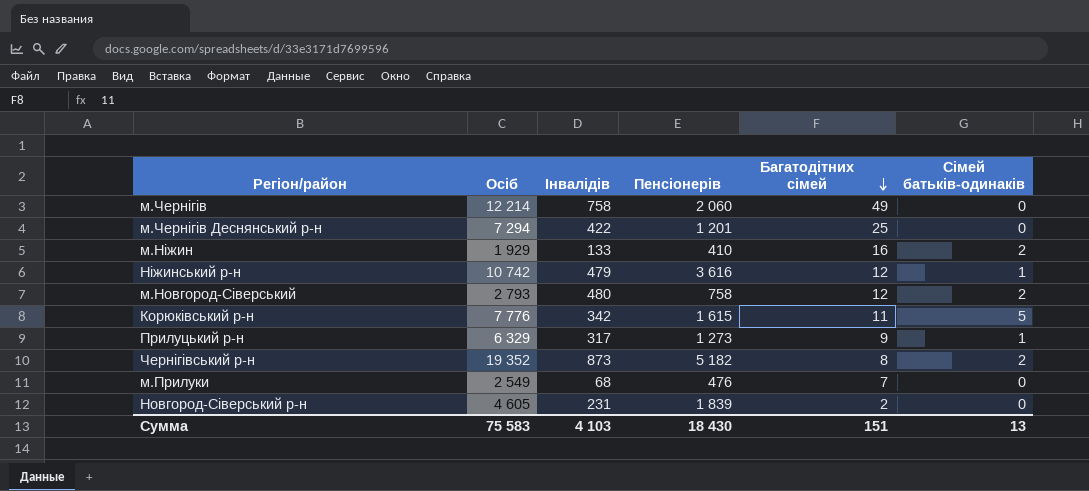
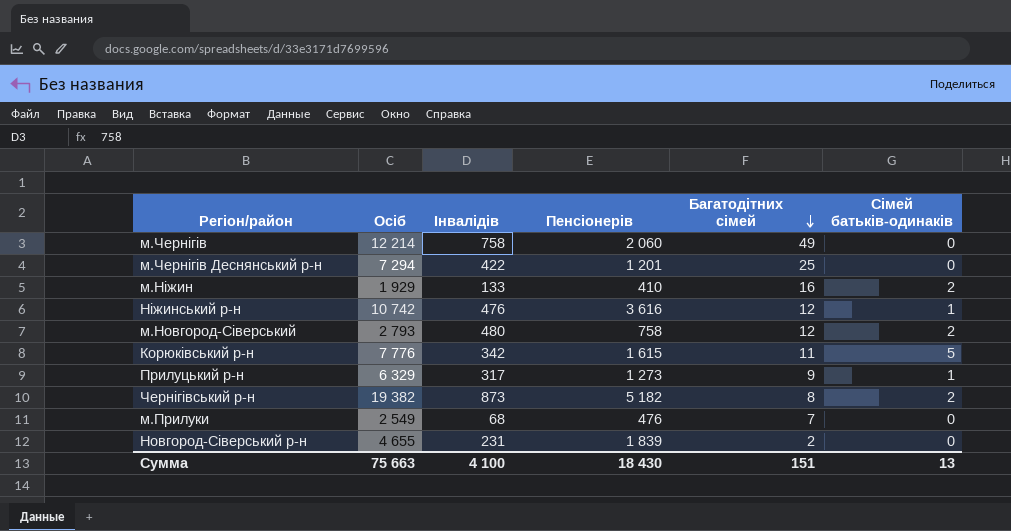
Ніжинський р-н | Інвалідів: 479 -> 476
Чернігівський р-н | Осіб: 19 352 -> 19 382
Новгород-Сіверський р-н | Осіб: 4 605 -> 4 655
Сумма | Осіб: 75 583 -> 75 663
Сумма | Інвалідів: 4 103 -> 4 100

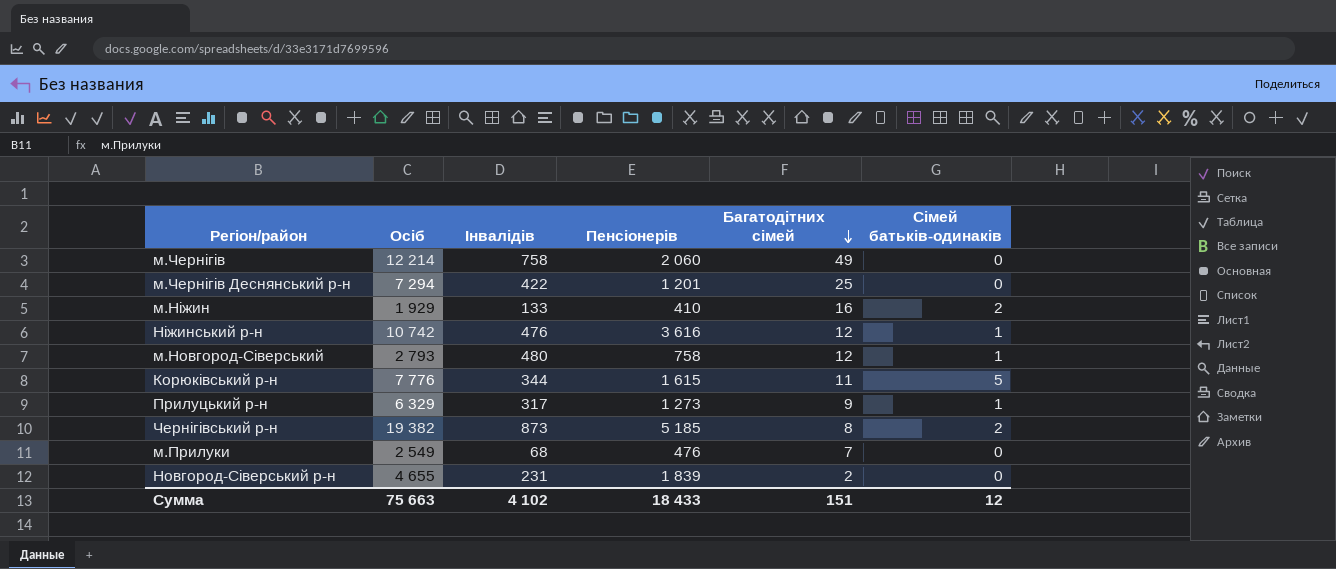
м.Новгород-Сіверський | Сімей батьків-одинаків: 2 -> 1
Корюківський р-н | Інвалідів: 342 -> 344
Чернігівський р-н | Пенсіонерів: 5 182 -> 5 185
Сумма | Інвалідів: 4 100 -> 4 102
Сумма | Пенсіонерів: 18 430 -> 18 433
Сумма | Сімей батьків-одинаків: 13 -> 12

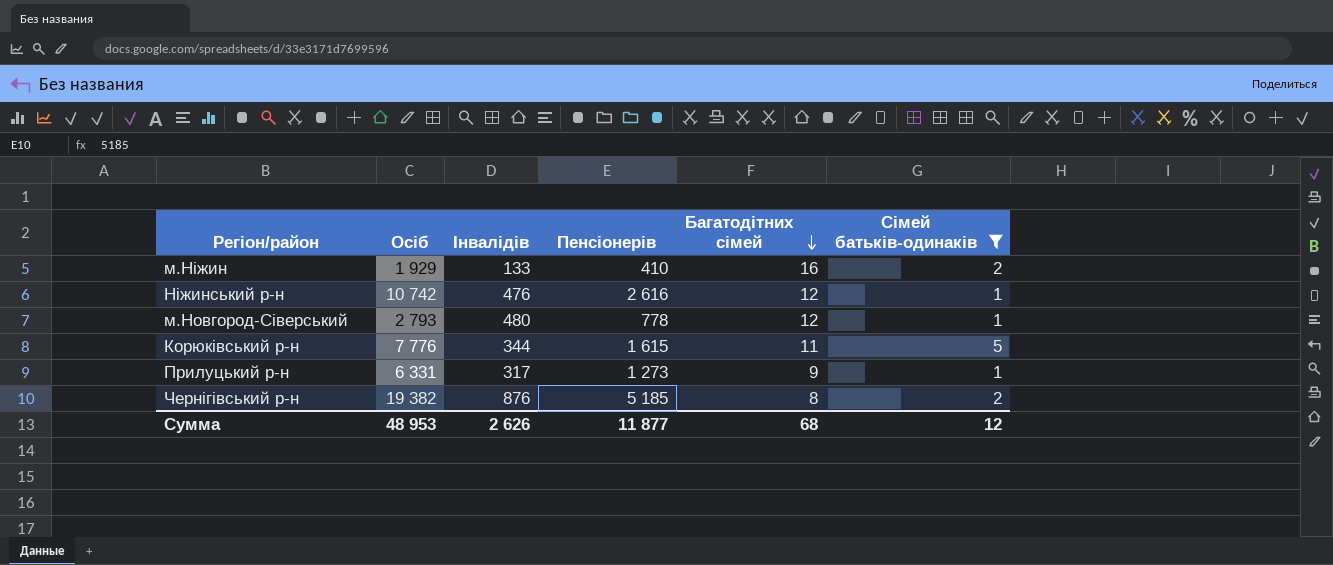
filter: none -> Сімей батьків-одинаків != 0
Ніжинський р-н | Пенсіонерів: 3 616 -> 2 616
м.Новгород-Сіверський | Пенсіонерів: 758 -> 778
Прилуцький р-н | Осіб: 6 329 -> 6 331
Чернігівський р-н | Інвалідів: 873 -> 876
Сумма | Осіб: 75 663 -> 48 953
Сумма | Інвалідів: 4 102 -> 2 626
Сумма | Пенсіонерів: 18 433 -> 11 877
Сумма | Багатодітних сімей: 151 -> 68

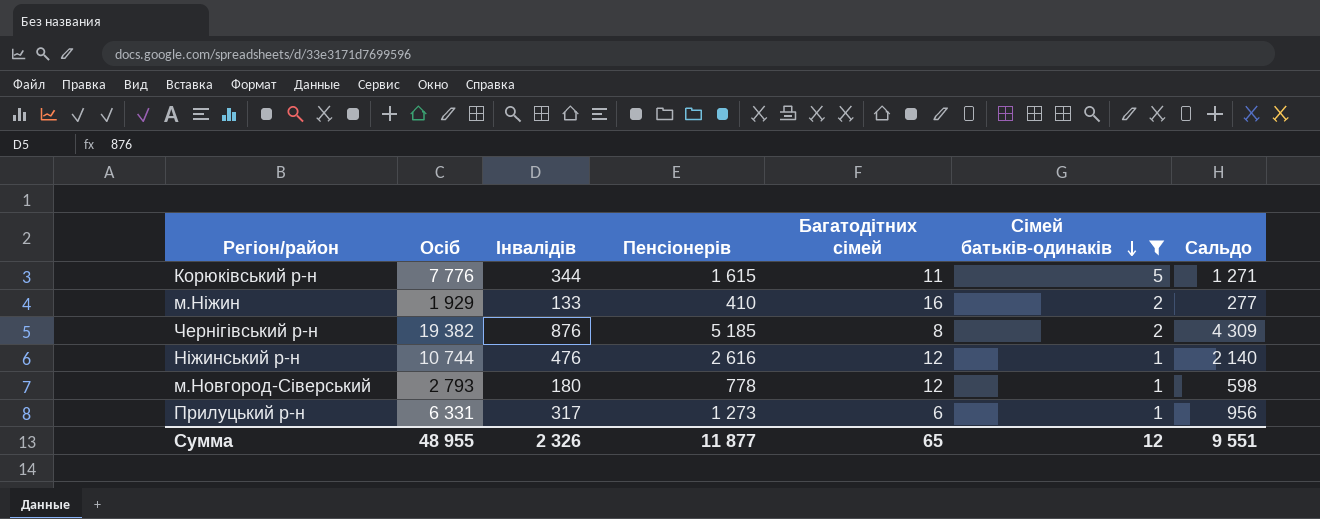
row order: Багатодітних сімей descending -> Сімей батьків-одинаків descending
column Сальдо | formula: none -> [Пенсіонерів] - [Інвалідів]
Ніжинський р-н | Осіб: 10 742 -> 10 744
м.Новгород-Сіверський | Інвалідів: 480 -> 180
Прилуцький р-н | Багатодітних сімей: 9 -> 6
Сумма | Осіб: 48 953 -> 48 955
Сумма | Інвалідів: 2 626 -> 2 326
Сумма | Багатодітних сімей: 68 -> 65

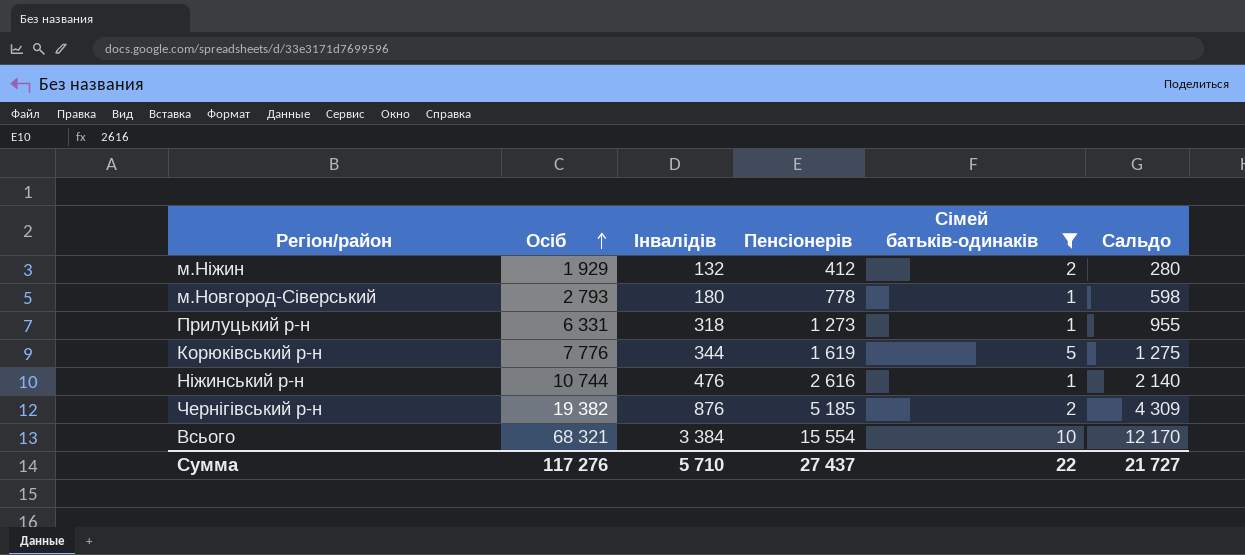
row order: Сімей батьків-одинаків descending -> Осіб ascending
column Багатодітних сімей | position: 5 -> none
м.Ніжин | Інвалідів: 133 -> 132
м.Ніжин | Пенсіонерів: 410 -> 412
м.Ніжин | Сальдо: 277 -> 280
Прилуцький р-н | Інвалідів: 317 -> 318
Прилуцький р-н | Сальдо: 956 -> 955
Корюківський р-н | Пенсіонерів: 1 615 -> 1 619
Корюківський р-н | Сальдо: 1 271 -> 1 275
row Всього: none -> 68 321 | 3 384 | 15 554 | 10 | 12 170
Сумма | Осіб: 48 955 -> 117 276
Сумма | Інвалідів: 2 326 -> 5 710
Сумма | Пенсіонерів: 11 877 -> 27 437
Сумма | Сімей батьків-одинаків: 12 -> 22
Сумма | Сальдо: 9 551 -> 21 727

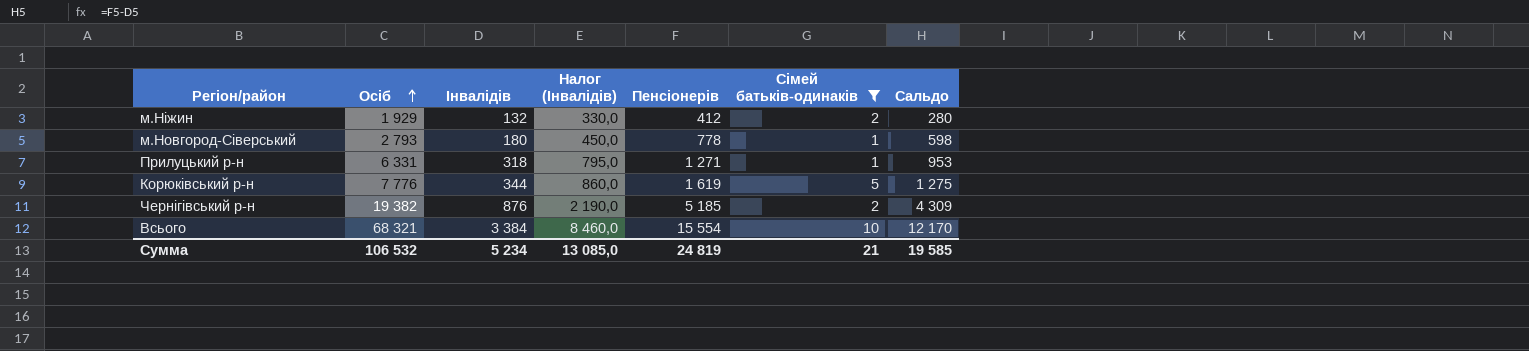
column Налог (Інвалідів) | formula: none -> [Інвалідів] * 2,5
row Ніжинський р-н: 10 744 | 476 | 2 616 | 1 | 2 140 -> none
Прилуцький р-н | Пенсіонерів: 1 273 -> 1 271
Прилуцький р-н | Сальдо: 955 -> 953
Сумма | Осіб: 117 276 -> 106 532
Сумма | Інвалідів: 5 710 -> 5 234
Сумма | Пенсіонерів: 27 437 -> 24 819
Сумма | Сімей батьків-одинаків: 22 -> 21
Сумма | Сальдо: 21 727 -> 19 585

